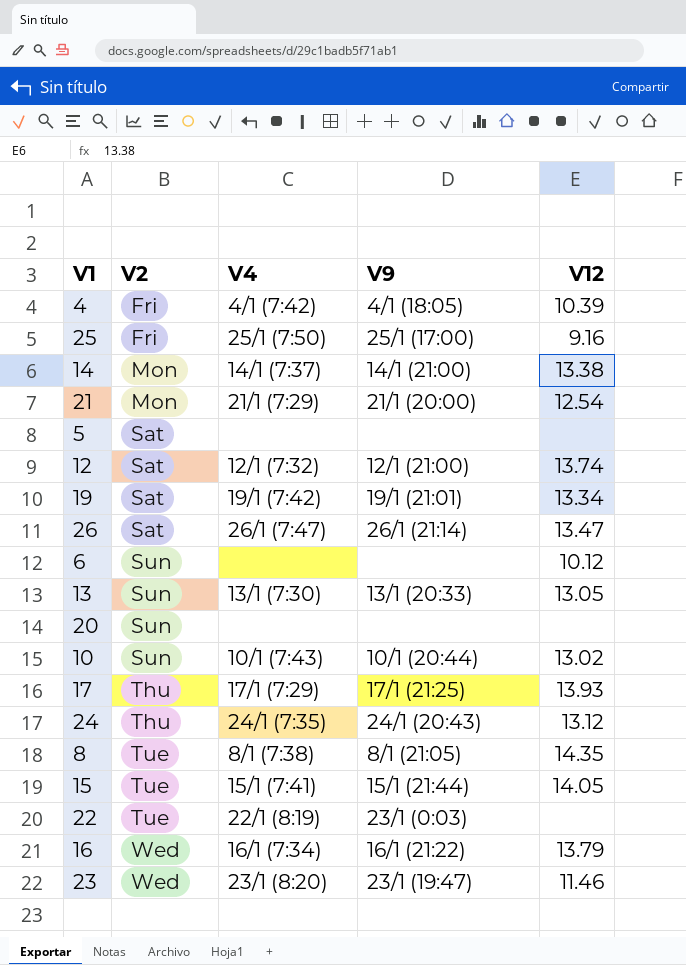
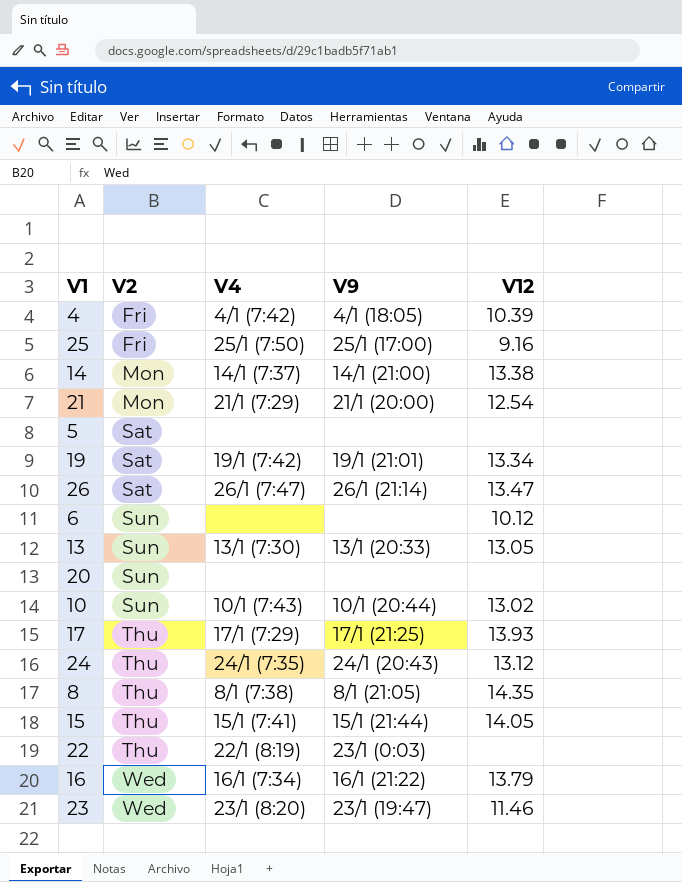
row 12: Sat | 12/1 (7:32) | 12/1 (21:00) | 13.74 -> none
8 | V2: Tue -> Thu
15 | V2: Tue -> Thu
22 | V2: Tue -> Thu

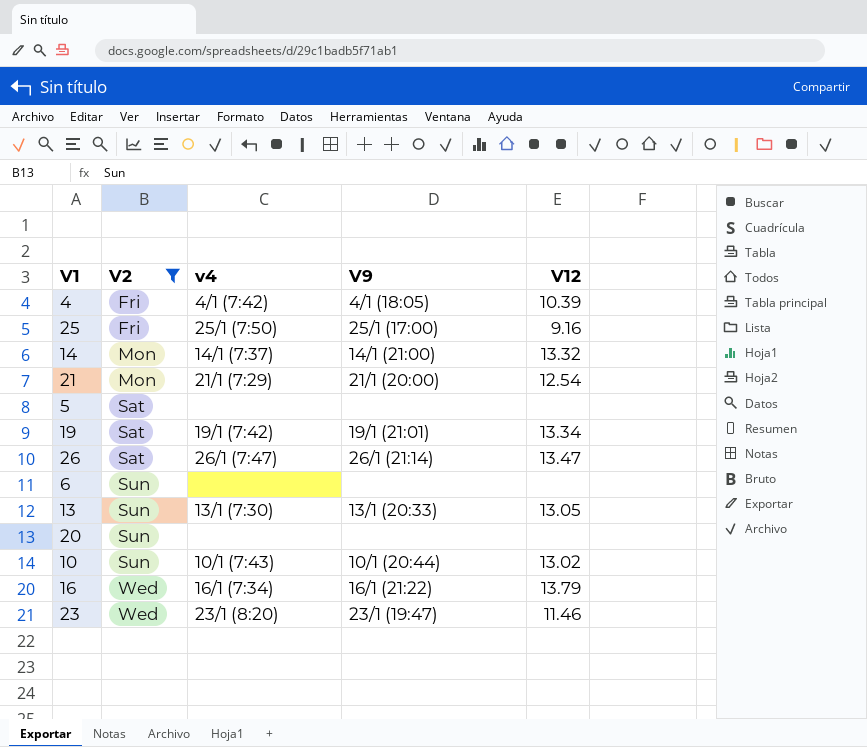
filter: none -> V2 != Thu
column name: V4 -> v4
14 | V12: 13.38 -> 13.32
6 | V12: 10.12 -> none

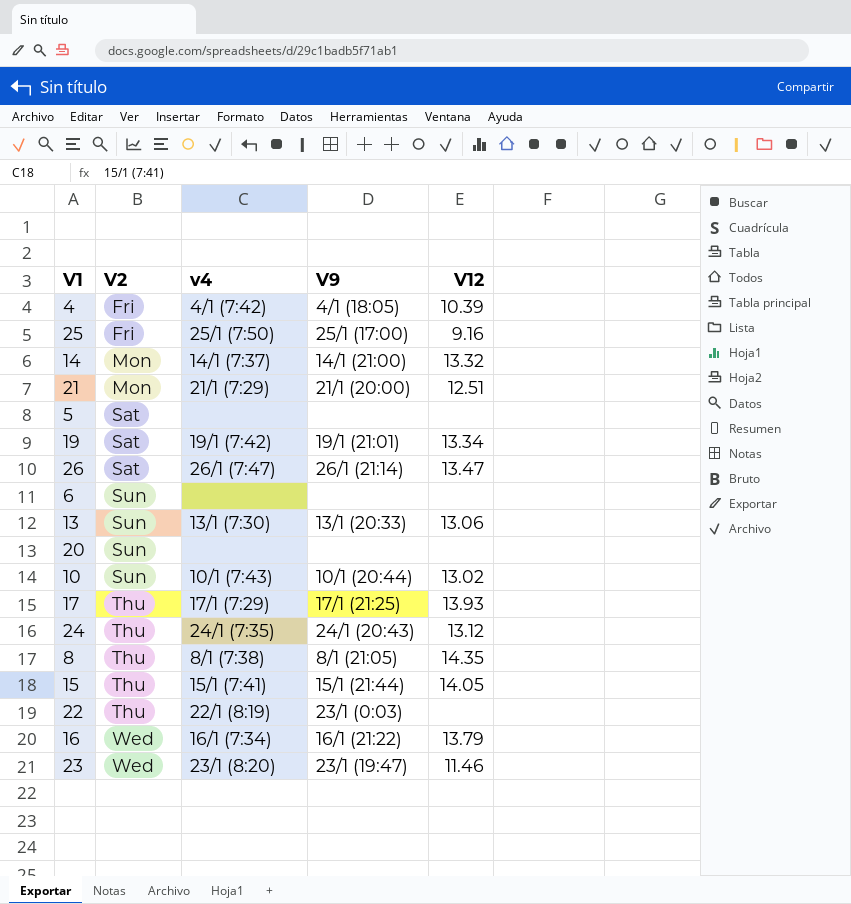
filter: V2 != Thu -> none
21 | V12: 12.54 -> 12.51
13 | V12: 13.05 -> 13.06

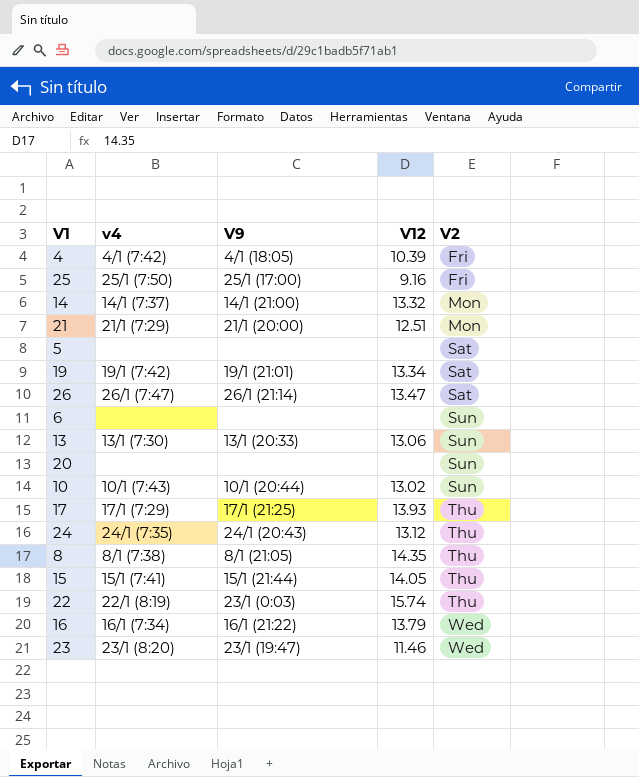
column V2 | position: 2 -> 5
22 | V12: none -> 15.74

